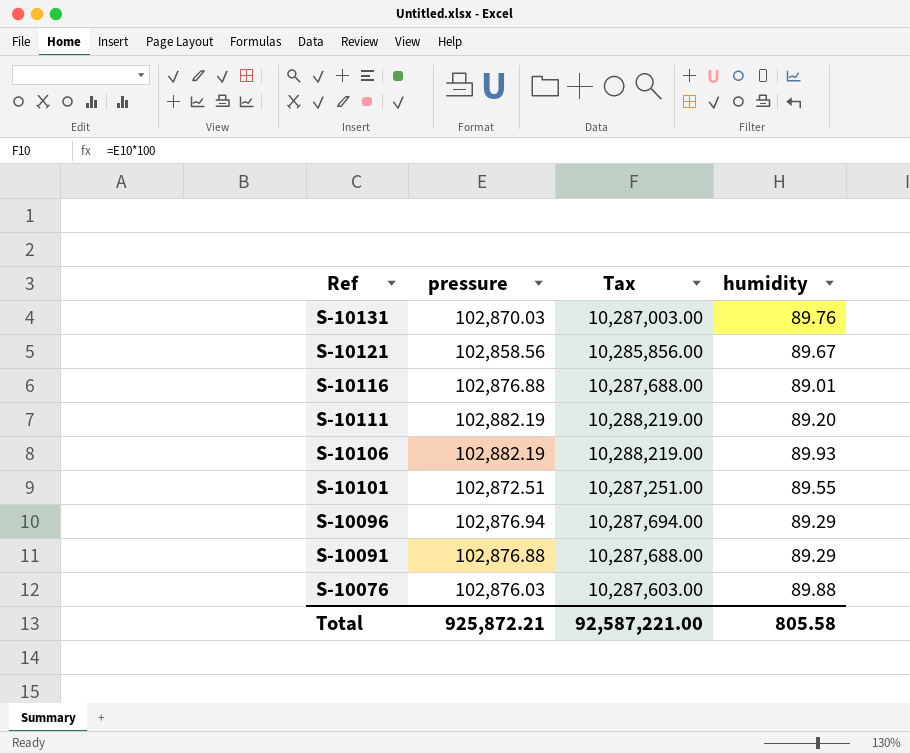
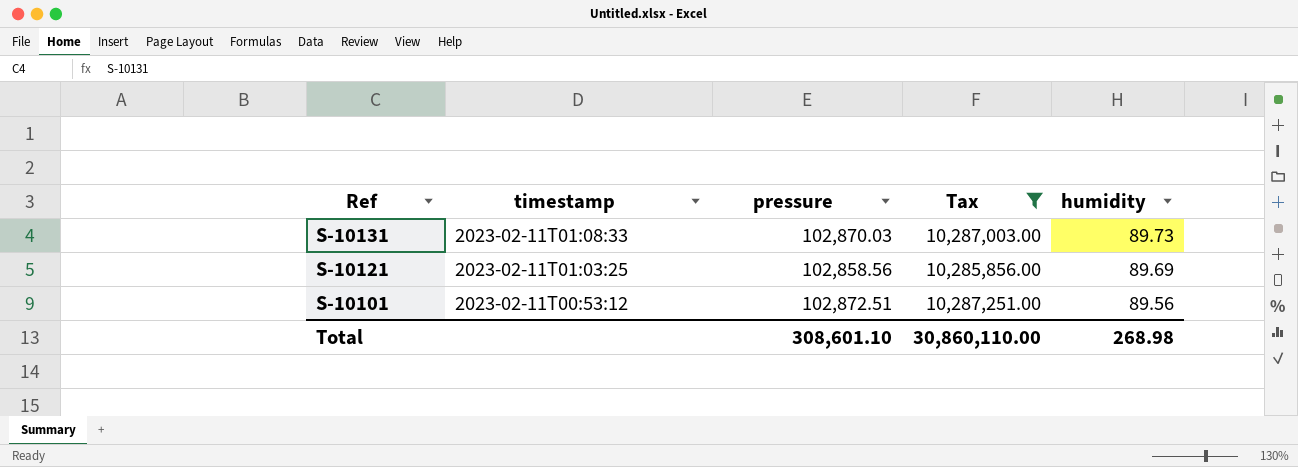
filter: none -> Tax <= 10,287,251.00
column timestamp | position: none -> 2
S-10131 | humidity: 89.76 -> 89.73
S-10121 | humidity: 89.67 -> 89.69
S-10101 | humidity: 89.55 -> 89.56
Total | pressure: 925,872.21 -> 308,601.10
Total | Tax: 92,587,221.00 -> 30,860,110.00
Total | humidity: 805.58 -> 268.98

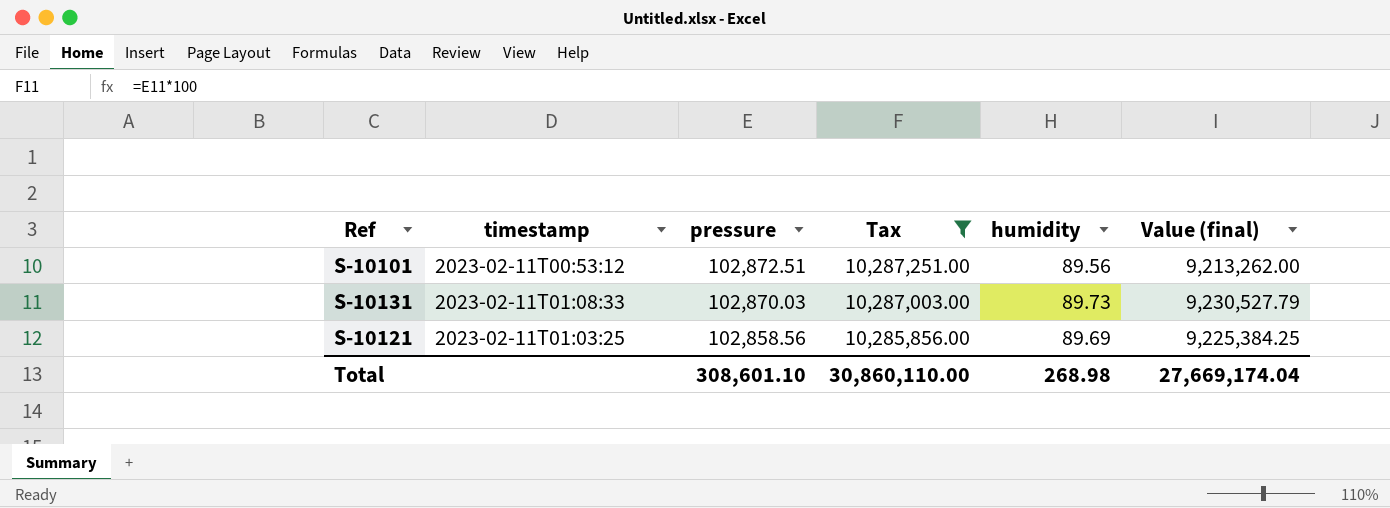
row order: Ref descending -> pressure descending
column Value (final) | formula: none -> [pressure] * [humidity]

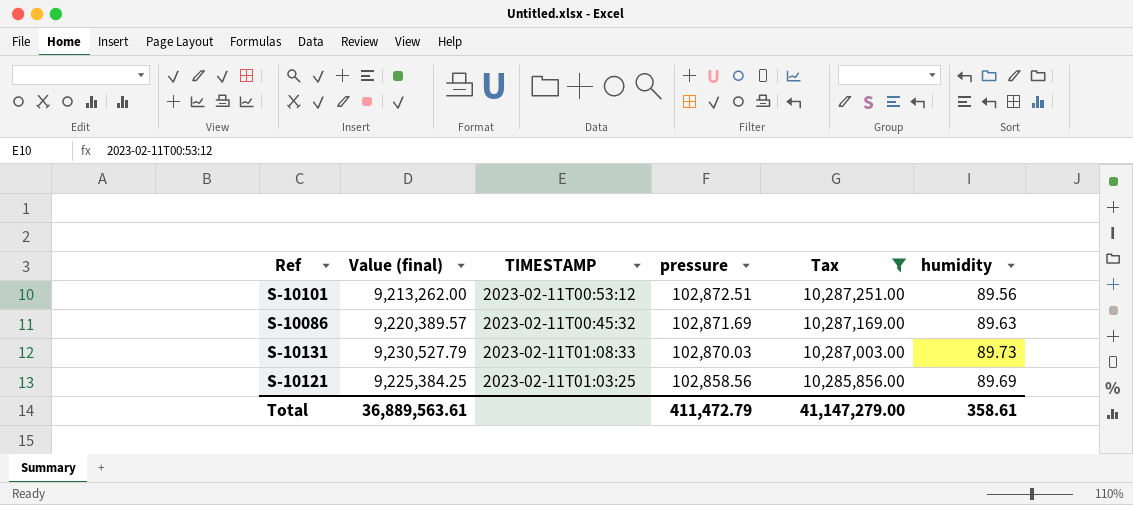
column Value (final) | position: 6 -> 2
column name: timestamp -> TIMESTAMP
row S-10086: none -> 9,220,389.57 | 2023-02-11T00:45:32 | 102,871.69 | 10,287,169.00 | 89.63
Total | Value (final): 27,669,174.04 -> 36,889,563.61
Total | pressure: 308,601.10 -> 411,472.79
Total | Tax: 30,860,110.00 -> 41,147,279.00
Total | humidity: 268.98 -> 358.61

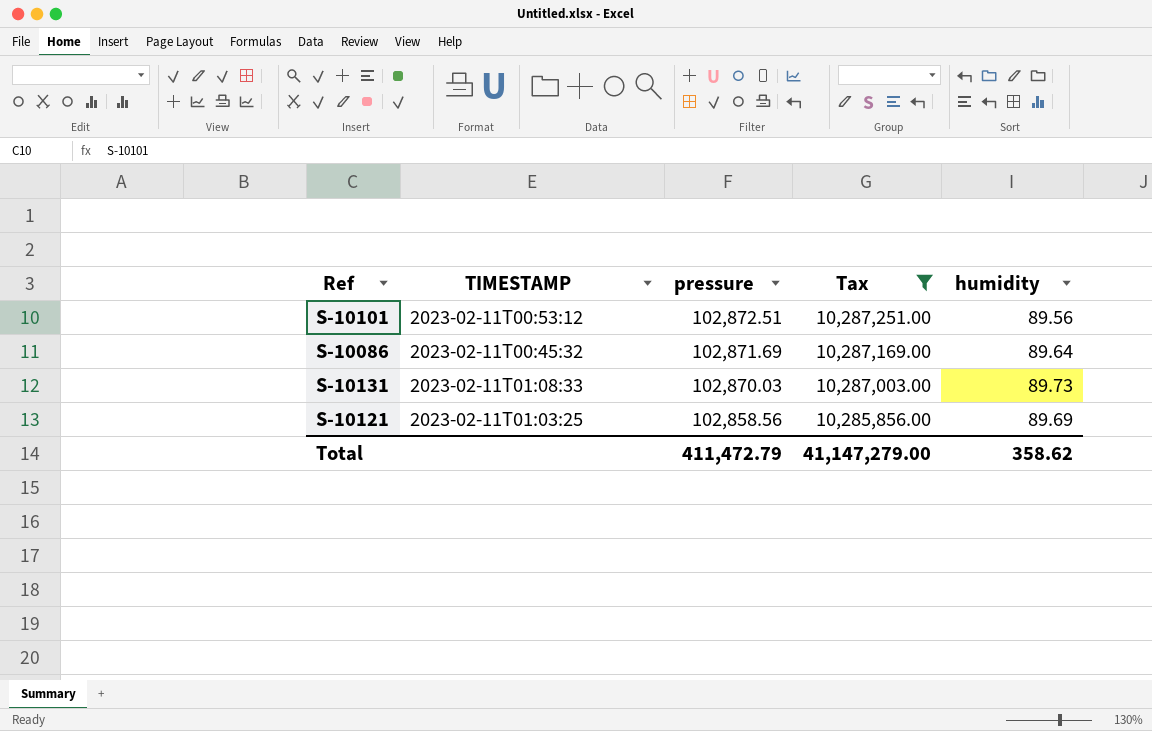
column Value (final) | formula: [pressure] * [humidity] -> none
S-10086 | humidity: 89.63 -> 89.64
Total | humidity: 358.61 -> 358.62

